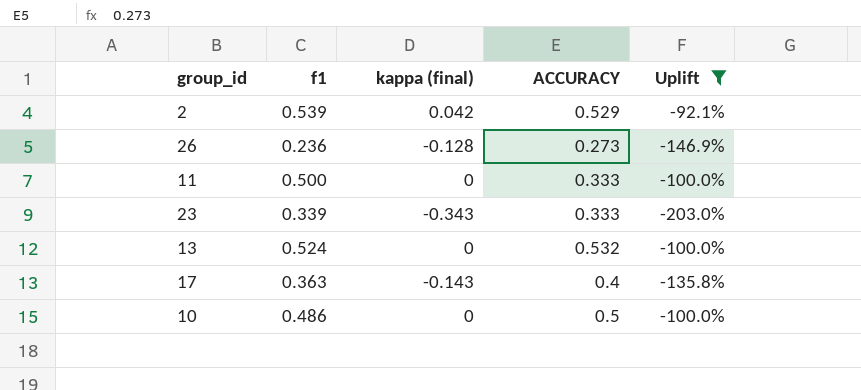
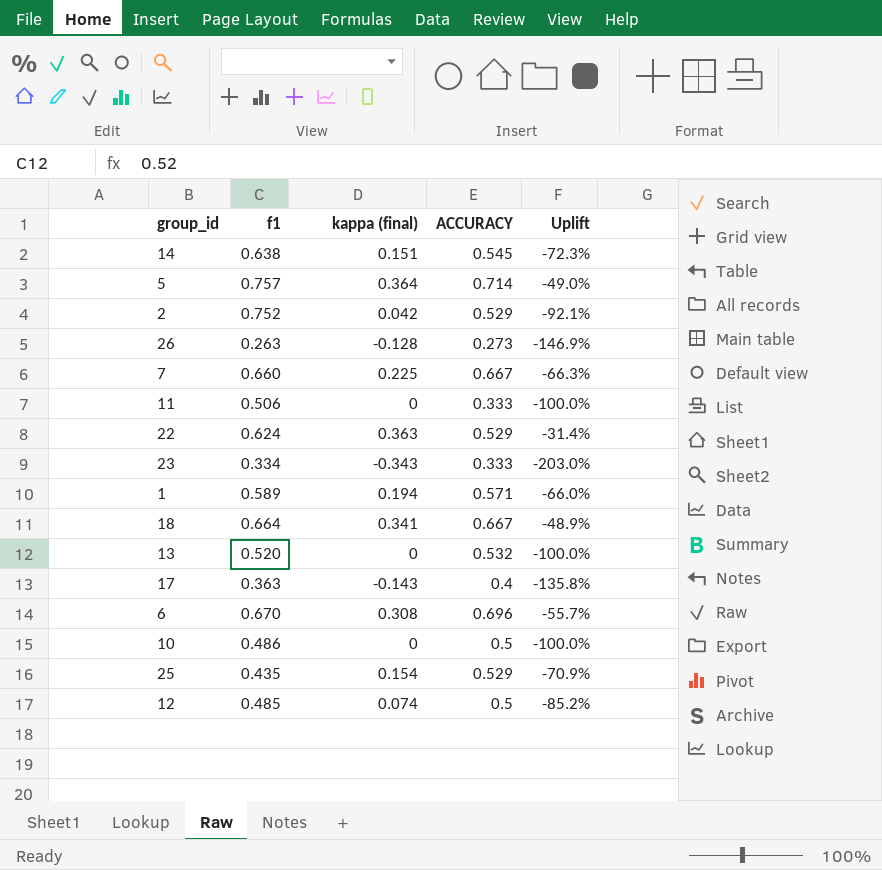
filter: Uplift <= -92.1% -> none
2 | f1: 0.539 -> 0.752
26 | f1: 0.236 -> 0.263
11 | f1: 0.500 -> 0.506
23 | f1: 0.339 -> 0.334
13 | f1: 0.524 -> 0.520

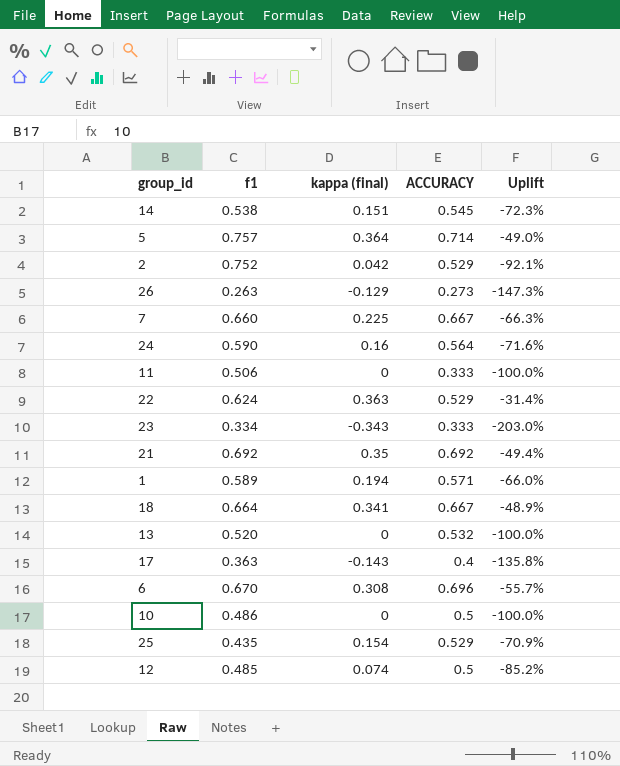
14 | f1: 0.638 -> 0.538
26 | kappa (final): -0.128 -> -0.129
26 | Uplift: -146.9% -> -147.3%
row 24: none -> 0.590 | 0.16 | 0.564 | -71.6%
row 21: none -> 0.692 | 0.35 | 0.692 | -49.4%

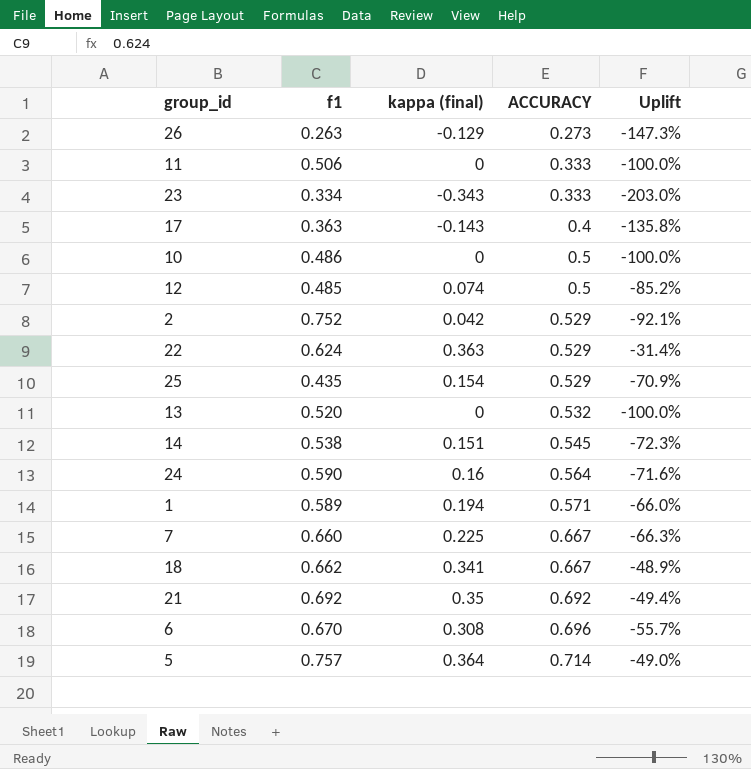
row order: none -> ACCURACY ascending
18 | f1: 0.664 -> 0.662

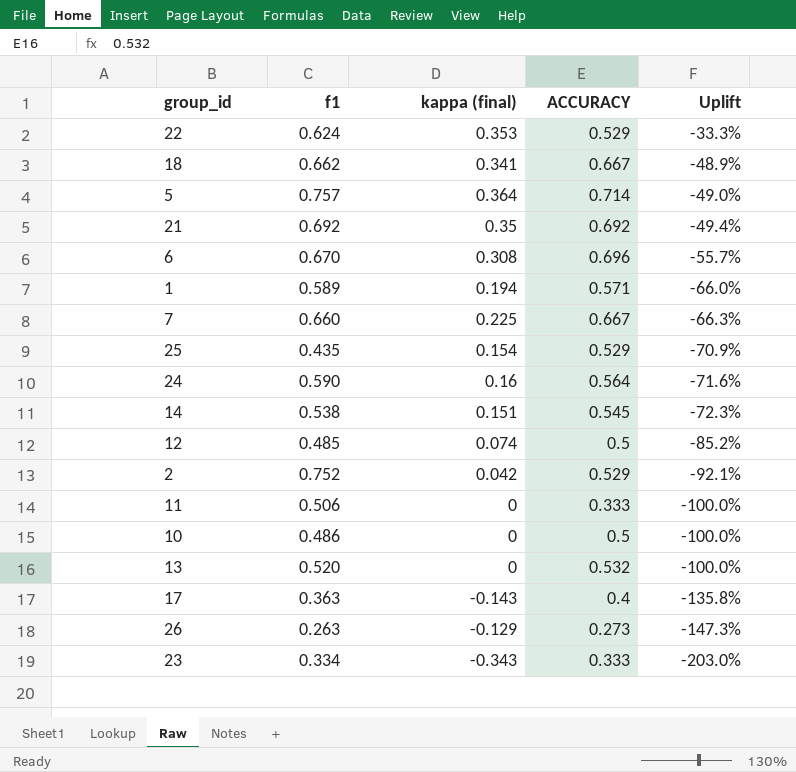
row order: ACCURACY ascending -> Uplift descending
22 | kappa (final): 0.363 -> 0.353
22 | Uplift: -31.4% -> -33.3%

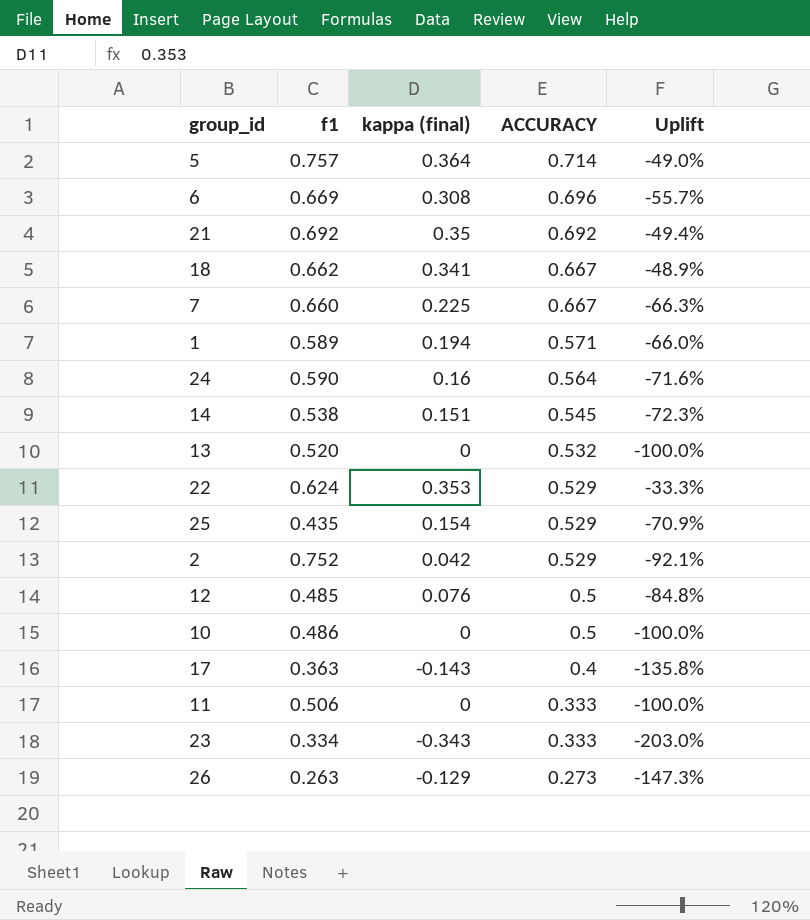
row order: Uplift descending -> ACCURACY descending
6 | f1: 0.670 -> 0.669
12 | kappa (final): 0.074 -> 0.076
12 | Uplift: -85.2% -> -84.8%

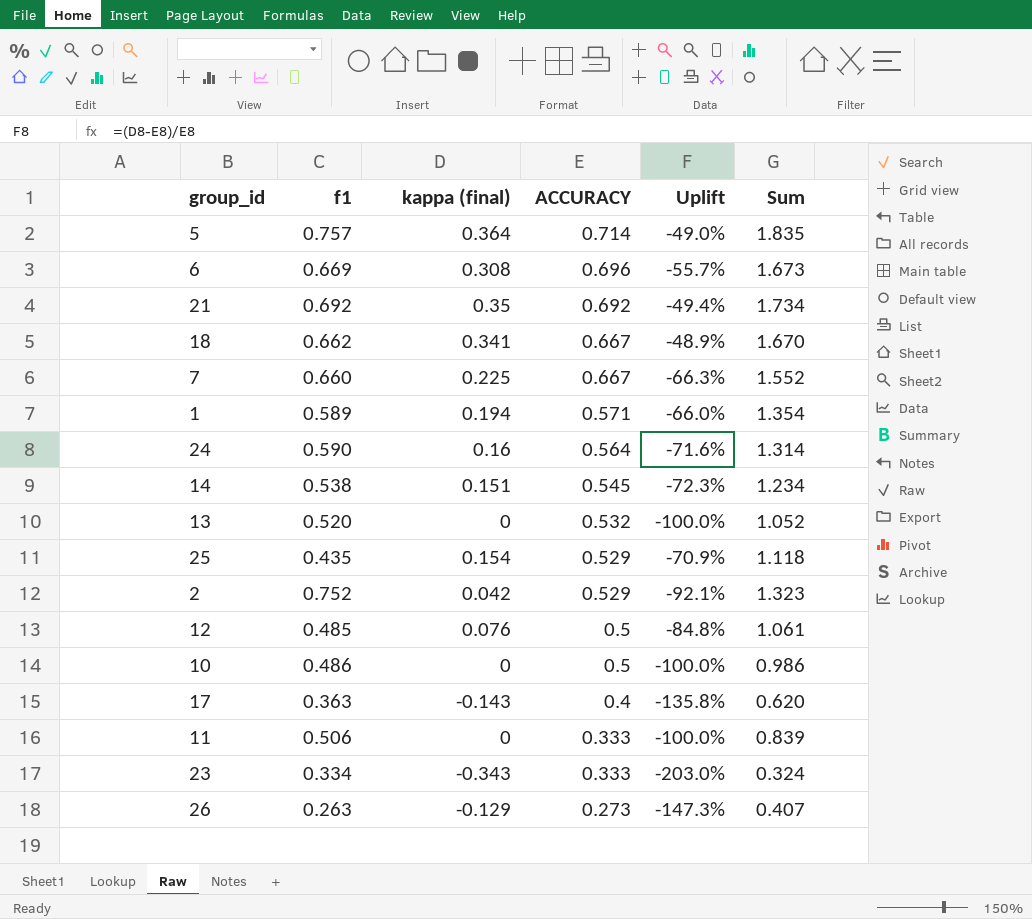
column Sum | formula: none -> [f1] + [kappa (final)] + [ACCURACY]
row 22: 0.624 | 0.353 | 0.529 | -33.3% -> none

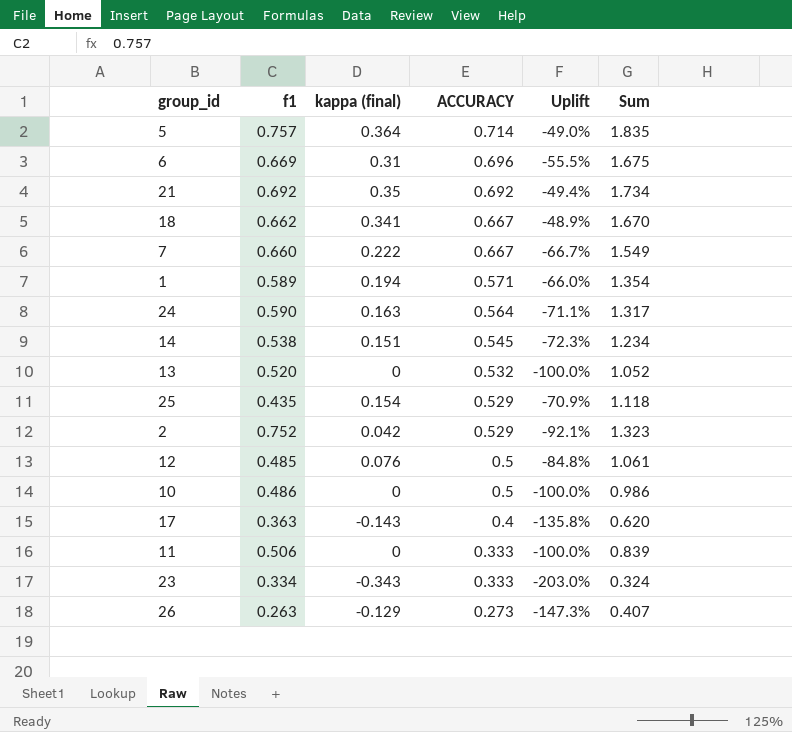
6 | kappa (final): 0.308 -> 0.31
6 | Uplift: -55.7% -> -55.5%
6 | Sum: 1.673 -> 1.675
7 | kappa (final): 0.225 -> 0.222
7 | Uplift: -66.3% -> -66.7%
7 | Sum: 1.552 -> 1.549
24 | kappa (final): 0.16 -> 0.163
24 | Uplift: -71.6% -> -71.1%
24 | Sum: 1.314 -> 1.317

